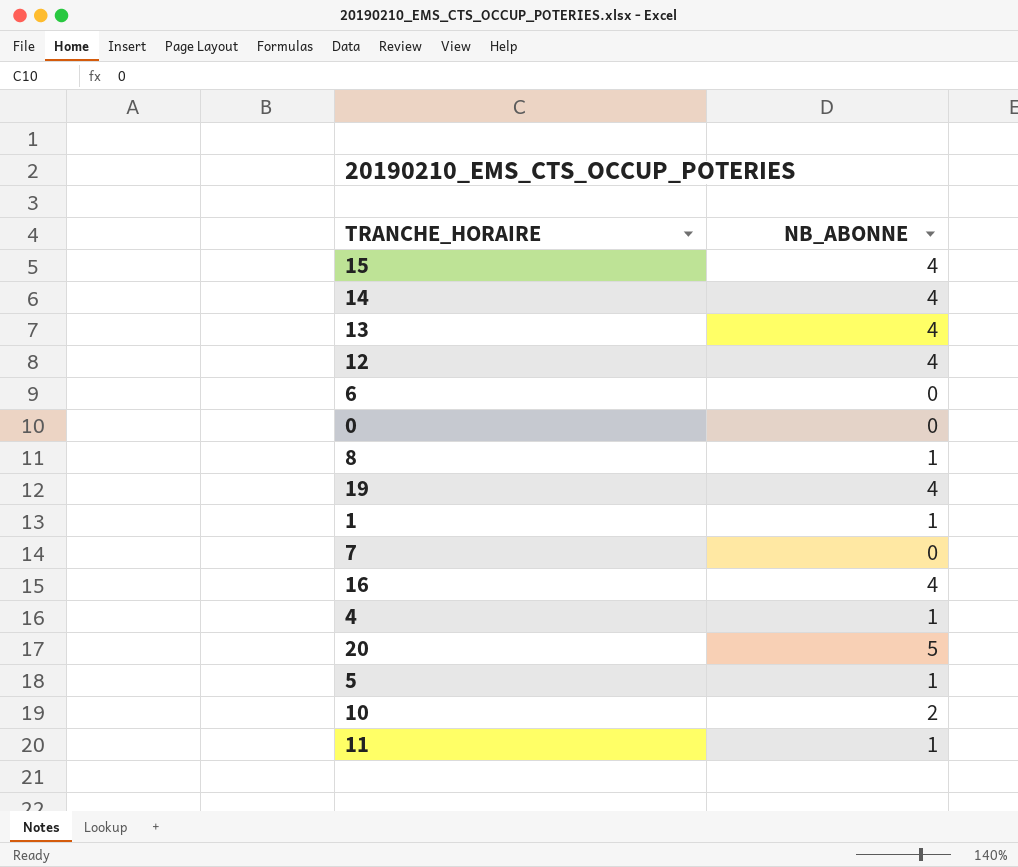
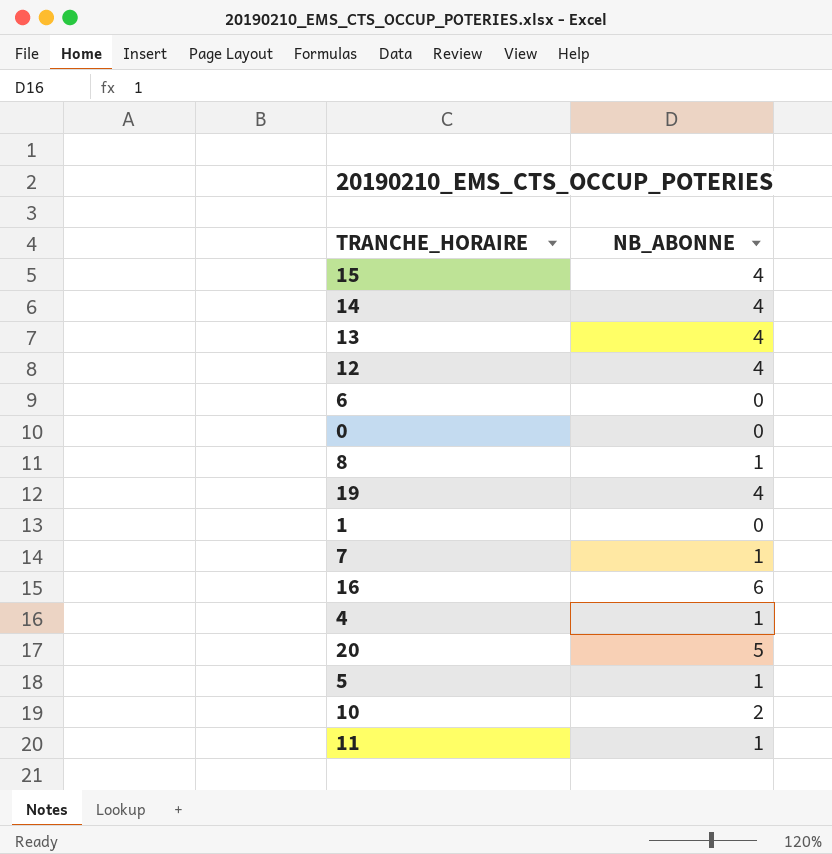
1 | NB_ABONNE: 1 -> 0
7 | NB_ABONNE: 0 -> 1
16 | NB_ABONNE: 4 -> 6

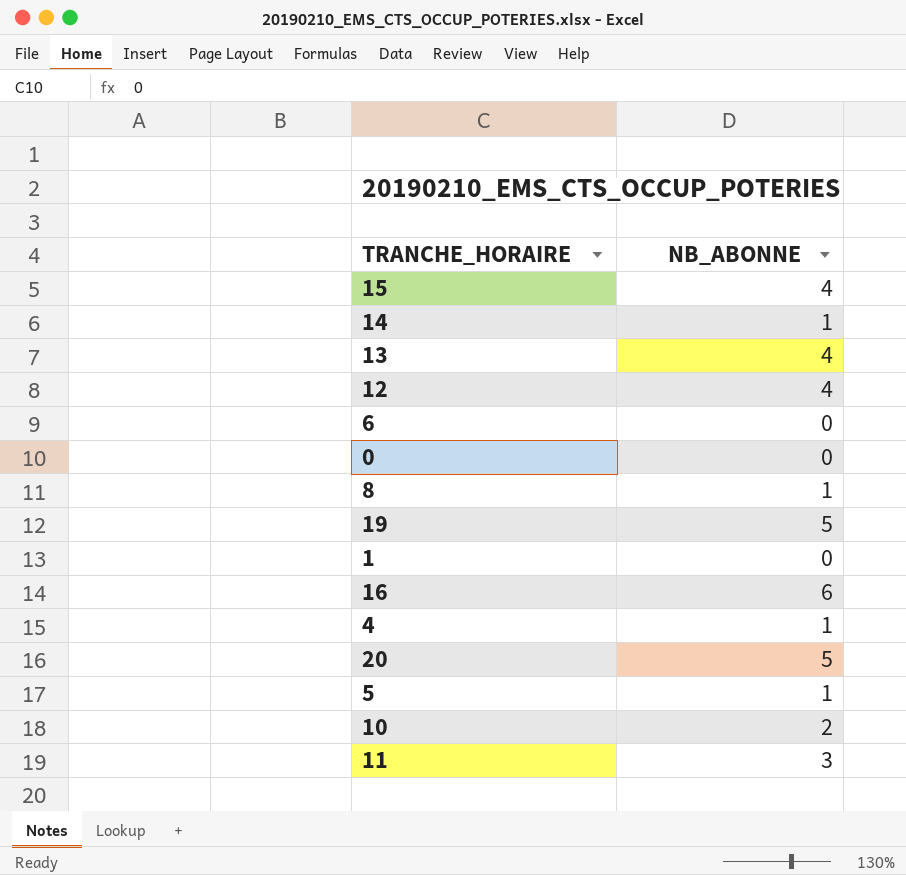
row 7: 1 -> none
14 | NB_ABONNE: 4 -> 1
19 | NB_ABONNE: 4 -> 5
11 | NB_ABONNE: 1 -> 3

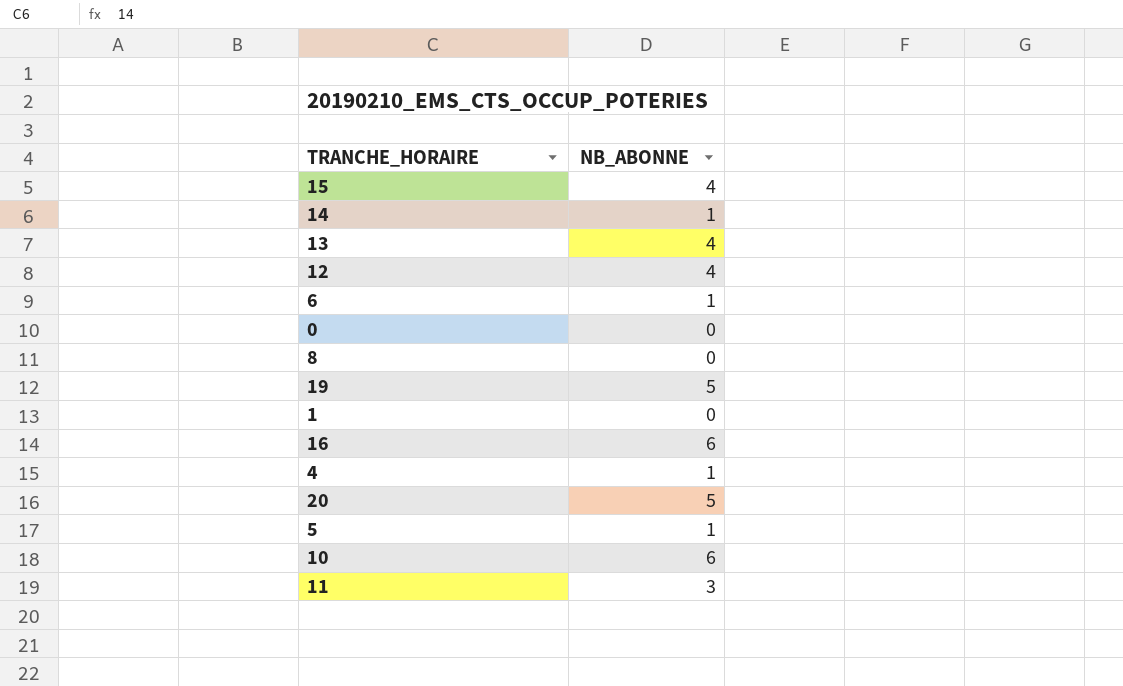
6 | NB_ABONNE: 0 -> 1
8 | NB_ABONNE: 1 -> 0
10 | NB_ABONNE: 2 -> 6

